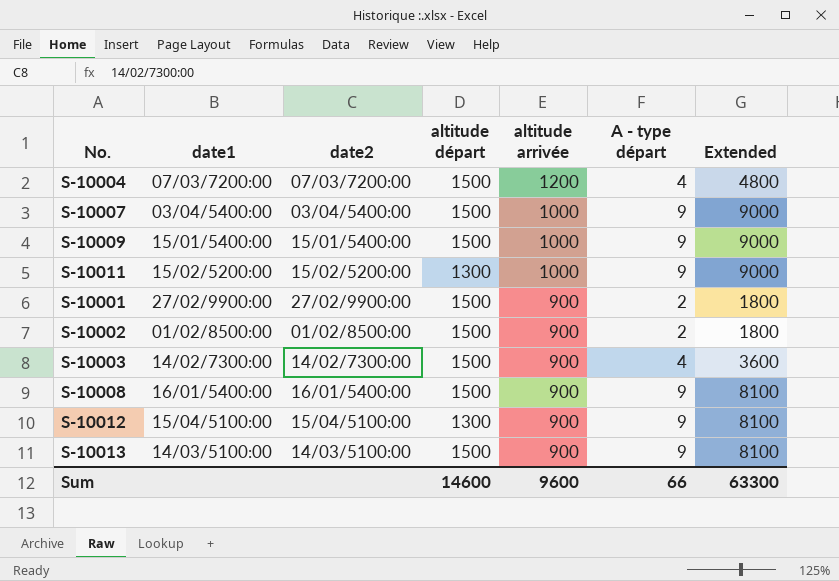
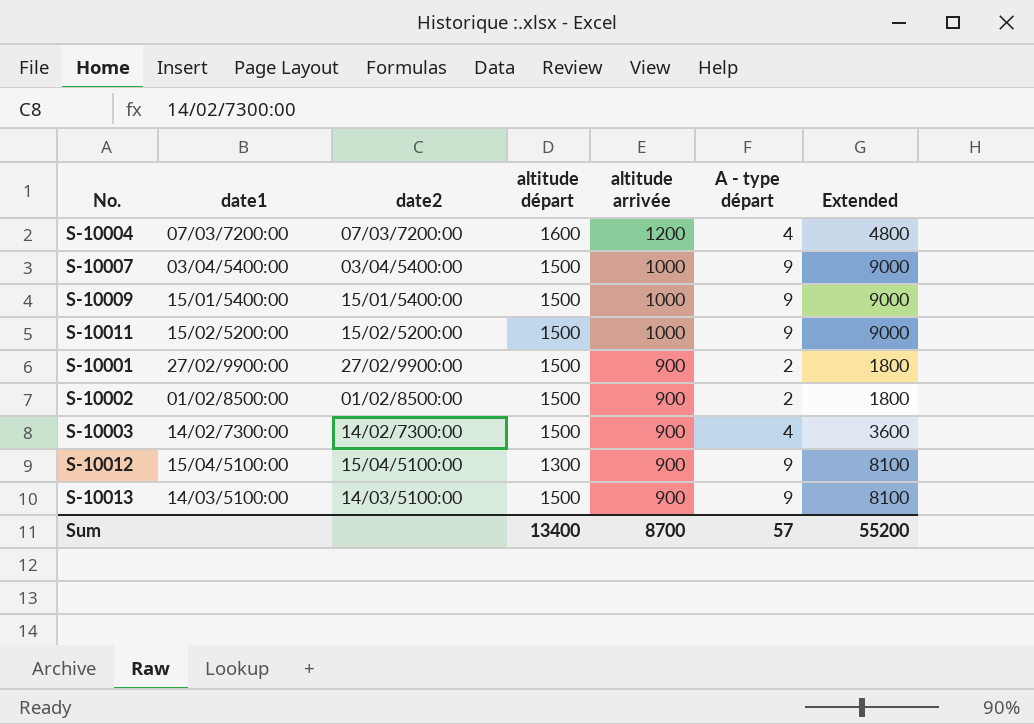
row S-10008: 16/01/5400:00 | 16/01/5400:00 | 1500 | 900 | 9 | 8100 -> none
S-10004 | altitude départ: 1500 -> 1600
S-10011 | altitude départ: 1300 -> 1500
Sum | altitude départ: 14600 -> 13400
Sum | altitude arrivée: 9600 -> 8700
Sum | A - type départ: 66 -> 57
Sum | Extended: 63300 -> 55200

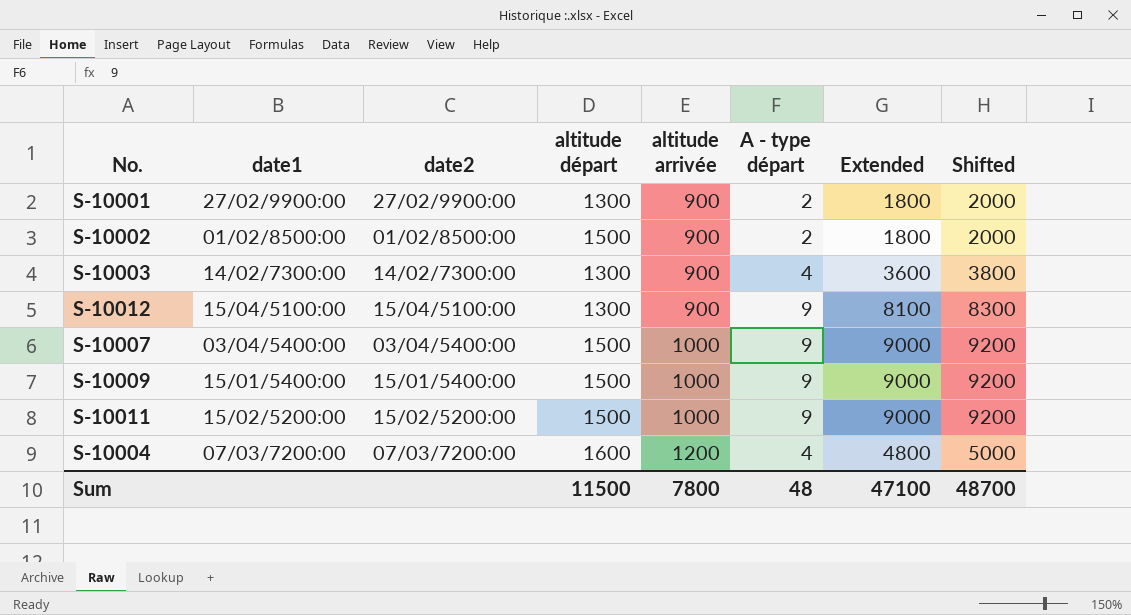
row order: altitude arrivée descending -> altitude arrivée ascending
column Shifted | formula: none -> [Extended] + 200
row S-10013: 14/03/5100:00 | 14/03/5100:00 | 1500 | 900 | 9 | 8100 -> none
S-10001 | altitude départ: 1500 -> 1300
S-10003 | altitude départ: 1500 -> 1300
Sum | altitude départ: 13400 -> 11500
Sum | altitude arrivée: 8700 -> 7800
Sum | A - type départ: 57 -> 48
Sum | Extended: 55200 -> 47100

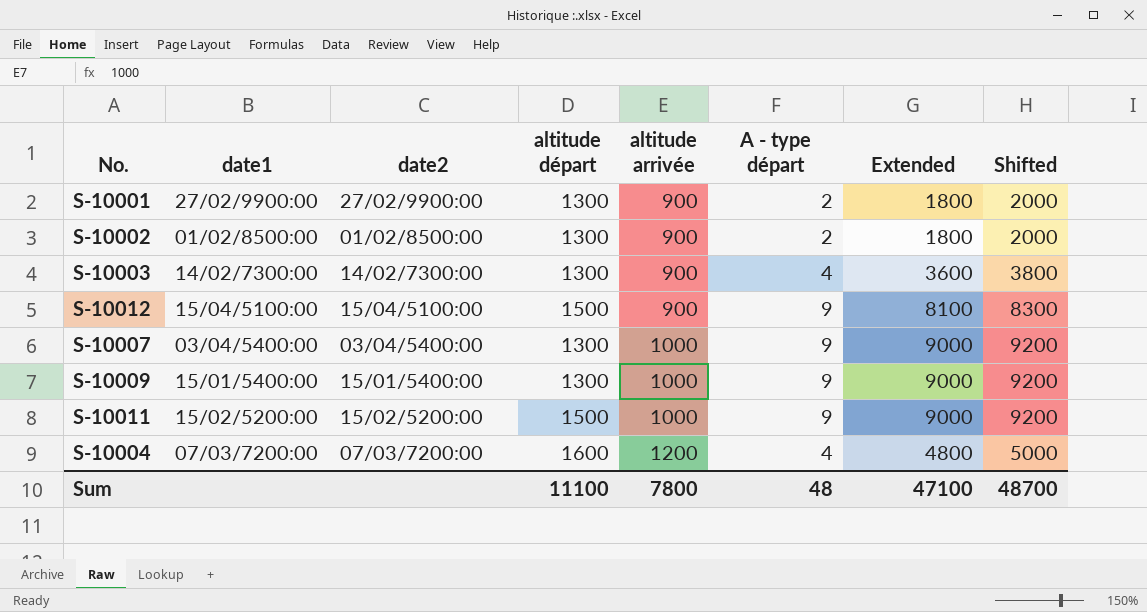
S-10002 | altitude départ: 1500 -> 1300
S-10012 | altitude départ: 1300 -> 1500
S-10007 | altitude départ: 1500 -> 1300
S-10009 | altitude départ: 1500 -> 1300
Sum | altitude départ: 11500 -> 11100

